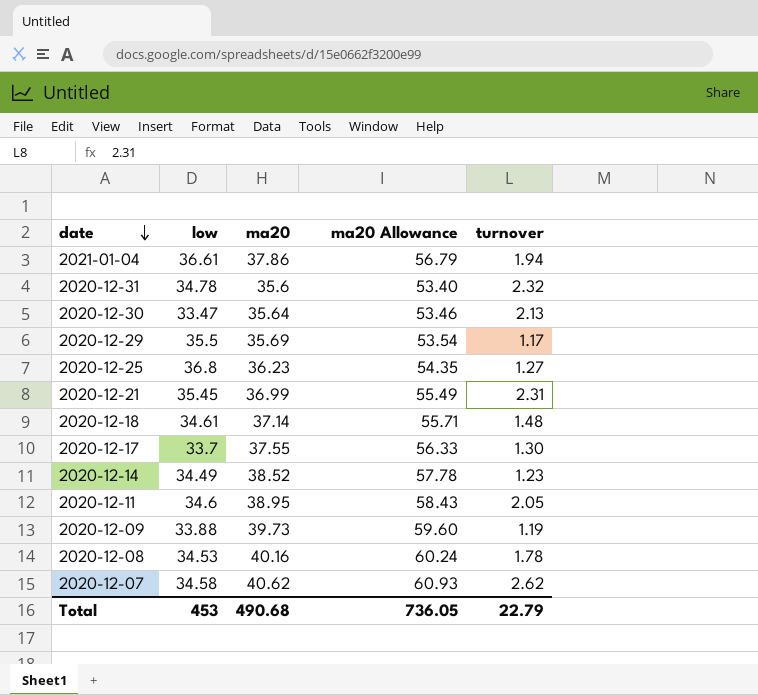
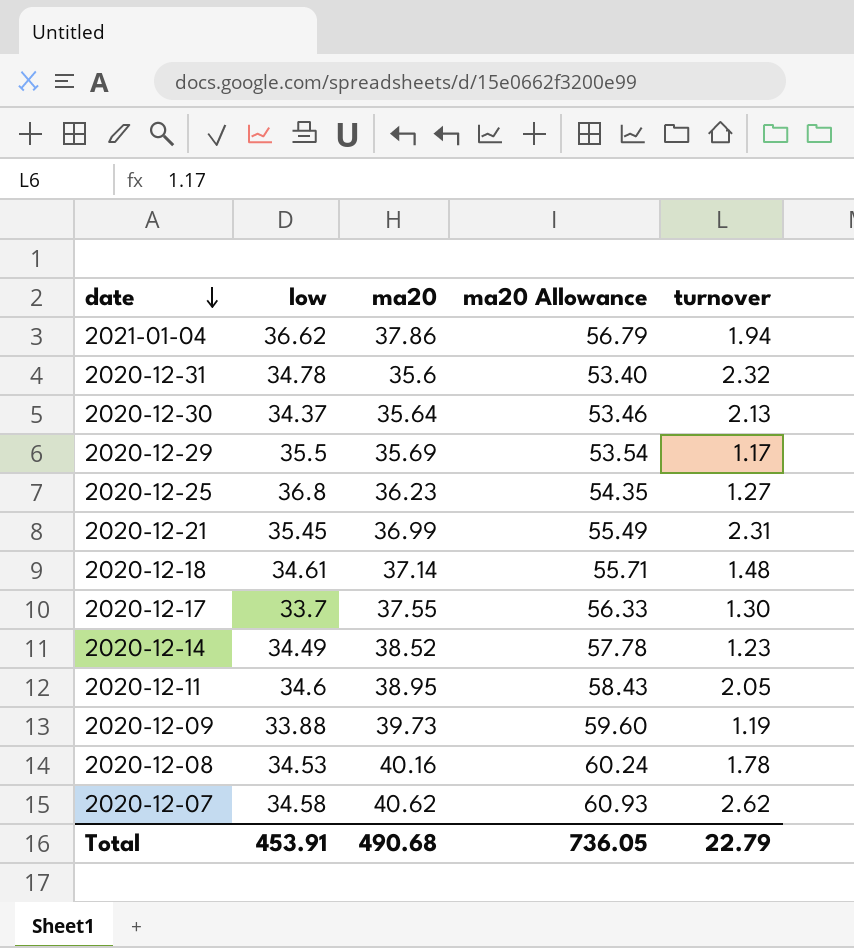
2021-01-04 | low: 36.61 -> 36.62
2020-12-30 | low: 33.47 -> 34.37
Total | low: 453 -> 453.91

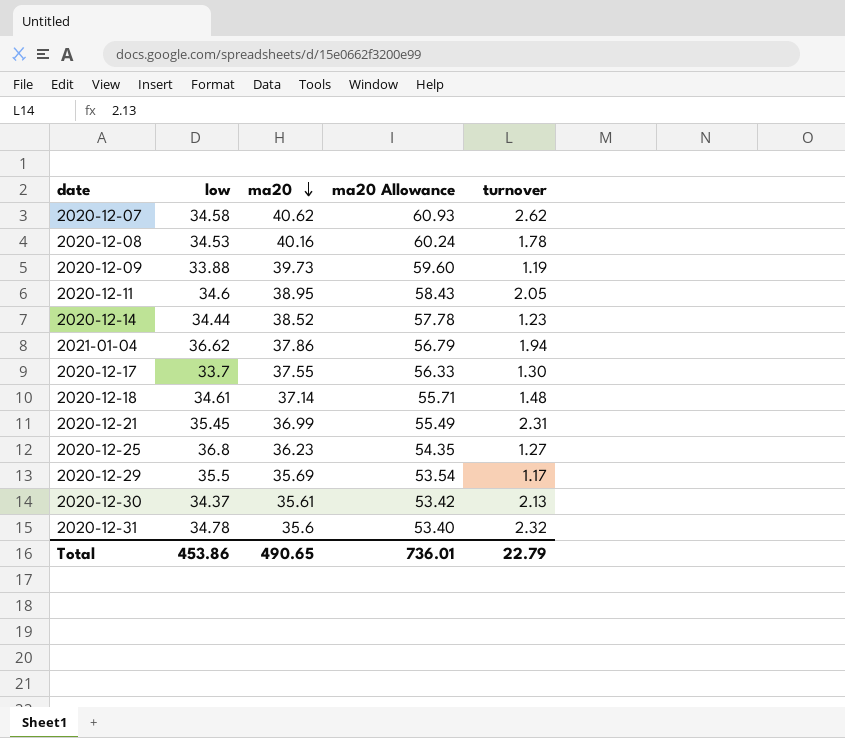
row order: date descending -> ma20 descending
2020-12-14 | low: 34.49 -> 34.44
2020-12-30 | ma20: 35.64 -> 35.61
2020-12-30 | ma20 Allowance: 53.46 -> 53.42
Total | low: 453.91 -> 453.86
Total | ma20: 490.68 -> 490.65
Total | ma20 Allowance: 736.05 -> 736.01

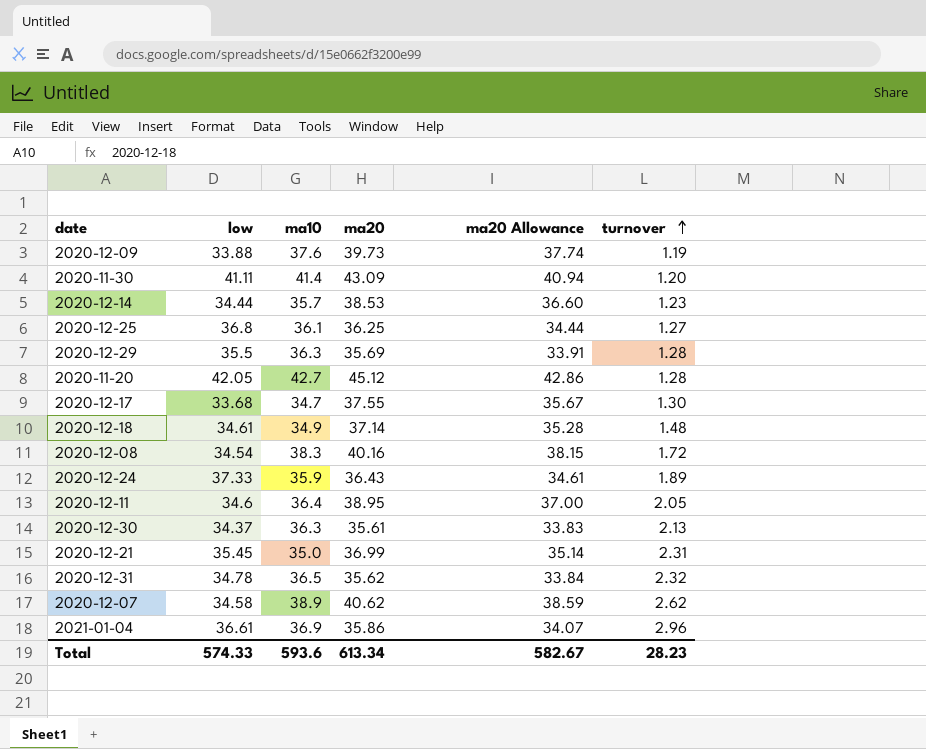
row order: ma20 descending -> turnover ascending
column ma10 | position: none -> 3
column ma20 Allowance | formula: [ma20] * 1.5 -> [ma20] * 0.95
row 2020-11-30: none -> 41.11 | 41.4 | 43.09 | 40.94 | 1.20
2020-12-14 | ma20: 38.52 -> 38.53
2020-12-25 | ma20: 36.23 -> 36.25
2020-12-29 | turnover: 1.17 -> 1.28
row 2020-11-20: none -> 42.05 | 42.7 | 45.12 | 42.86 | 1.28
2020-12-17 | low: 33.7 -> 33.68
2020-12-08 | low: 34.53 -> 34.54
2020-12-08 | turnover: 1.78 -> 1.72
row 2020-12-24: none -> 37.33 | 35.9 | 36.43 | 34.61 | 1.89
2020-12-31 | ma20: 35.6 -> 35.62
2021-01-04 | low: 36.62 -> 36.61
2021-01-04 | ma20: 37.86 -> 35.86
2021-01-04 | turnover: 1.94 -> 2.96
Total | low: 453.86 -> 574.33
Total | ma20: 490.65 -> 613.34
Total | ma20 Allowance: 736.01 -> 582.67
Total | turnover: 22.79 -> 28.23

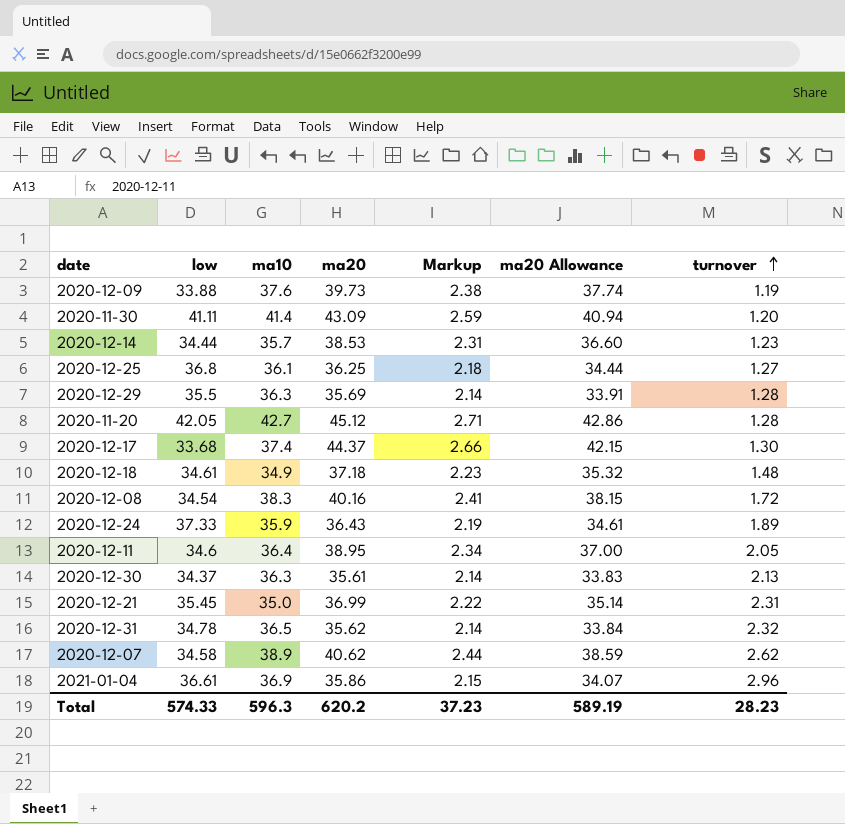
column Markup | formula: none -> [ma20] * 0.06
2020-12-17 | ma10: 34.7 -> 37.4
2020-12-17 | ma20: 37.55 -> 44.37
2020-12-17 | ma20 Allowance: 35.67 -> 42.15
2020-12-18 | ma20: 37.14 -> 37.18
2020-12-18 | ma20 Allowance: 35.28 -> 35.32
Total | ma10: 593.6 -> 596.3
Total | ma20: 613.34 -> 620.2
Total | ma20 Allowance: 582.67 -> 589.19

